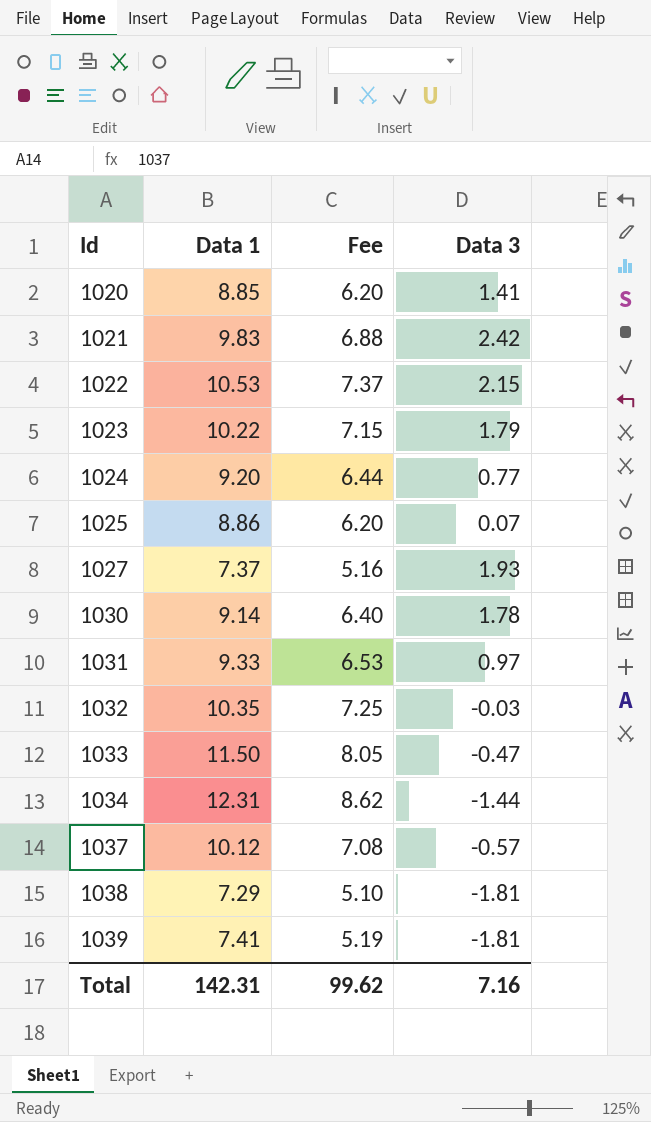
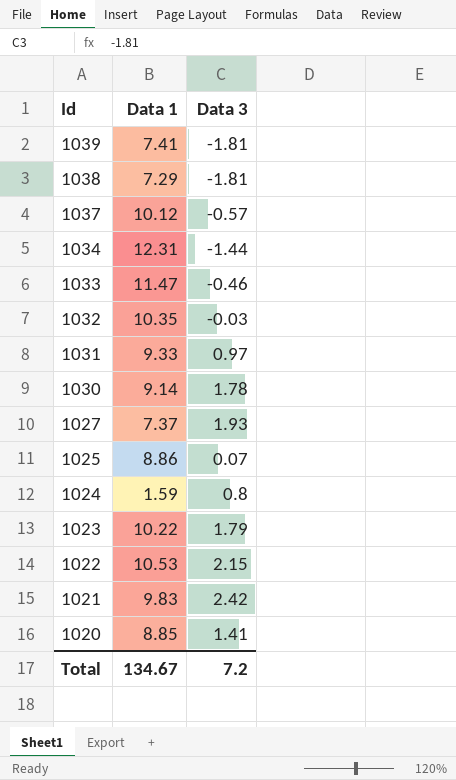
row order: Id ascending -> Id descending
column Fee | formula: [Data 1] * 0.7 -> none
1033 | Data 1: 11.50 -> 11.47
1033 | Data 3: -0.47 -> -0.46
1024 | Data 1: 9.20 -> 1.59
1024 | Data 3: 0.77 -> 0.8
Total | Data 1: 142.31 -> 134.67
Total | Data 3: 7.16 -> 7.2

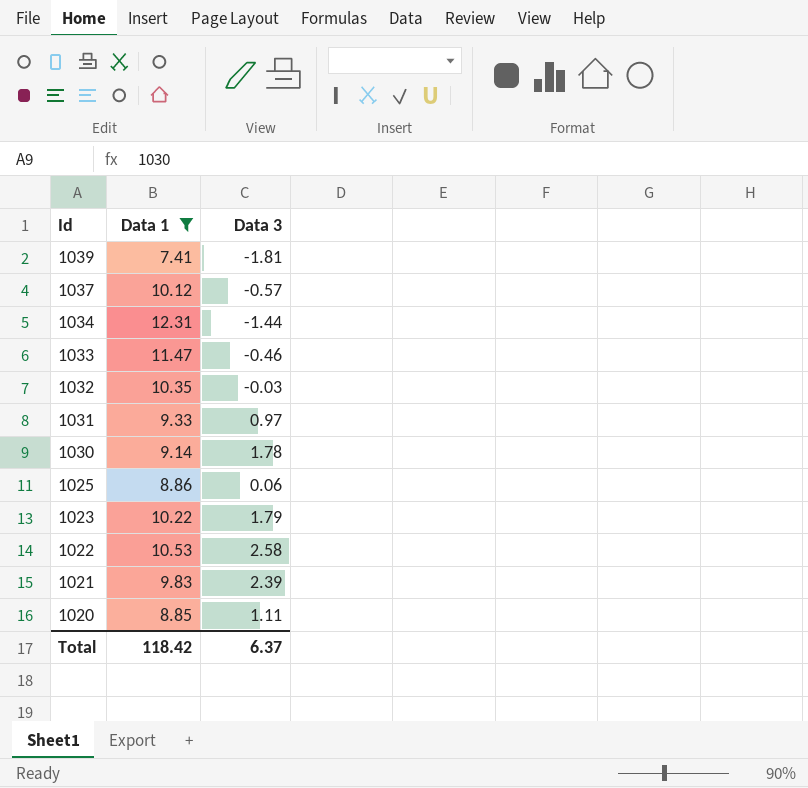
filter: none -> Data 1 >= 7.41
1025 | Data 3: 0.07 -> 0.06
1022 | Data 3: 2.15 -> 2.58
1021 | Data 3: 2.42 -> 2.39
1020 | Data 3: 1.41 -> 1.11
Total | Data 1: 134.67 -> 118.42
Total | Data 3: 7.2 -> 6.37

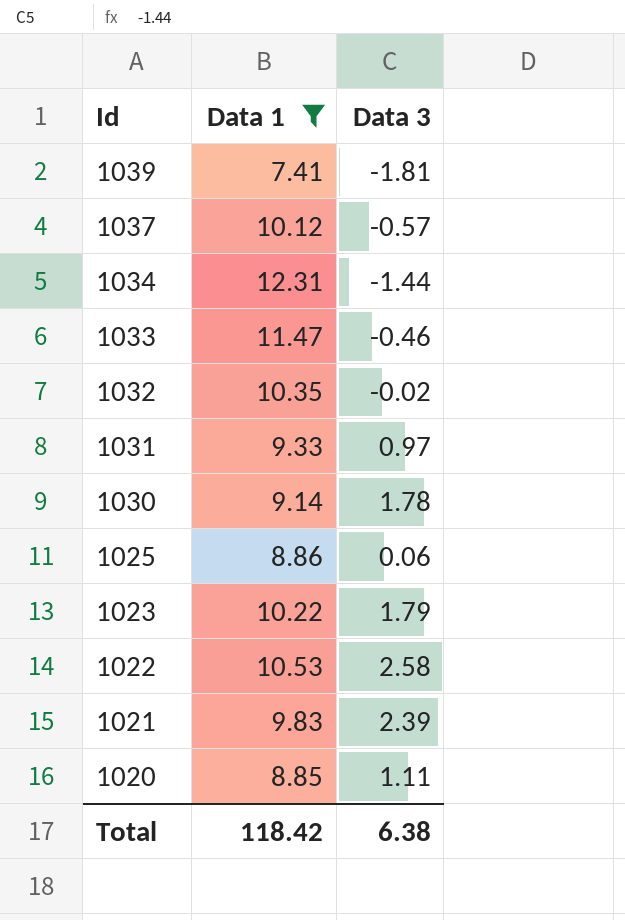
1032 | Data 3: -0.03 -> -0.02
Total | Data 3: 6.37 -> 6.38

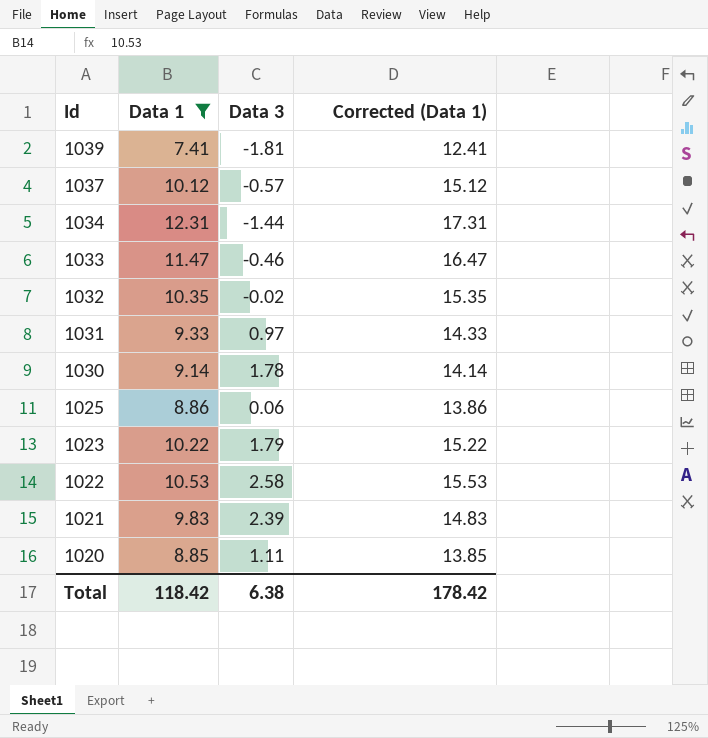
column Corrected (Data 1) | formula: none -> [Data 1] + 5

